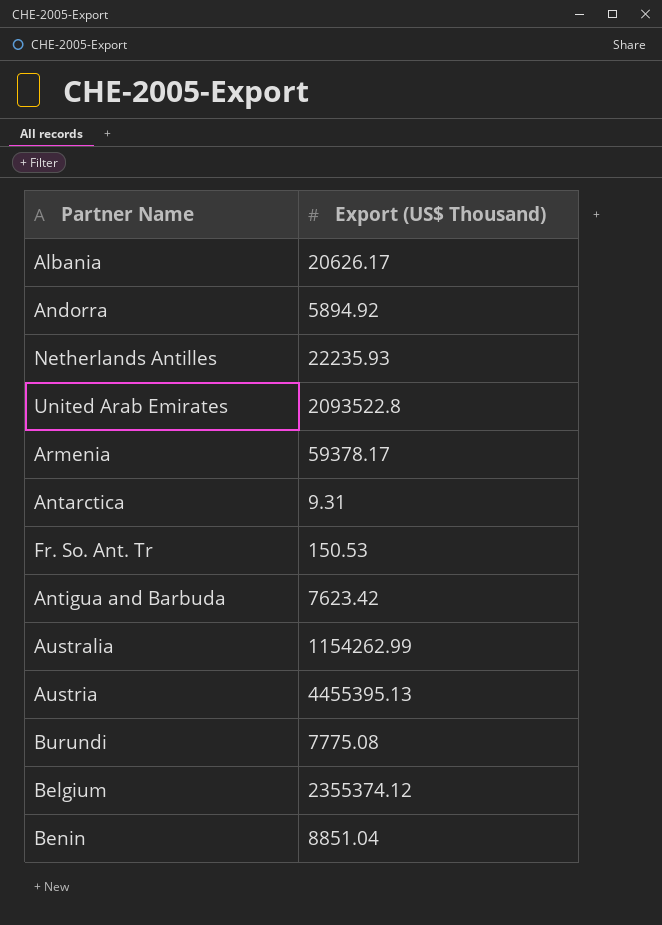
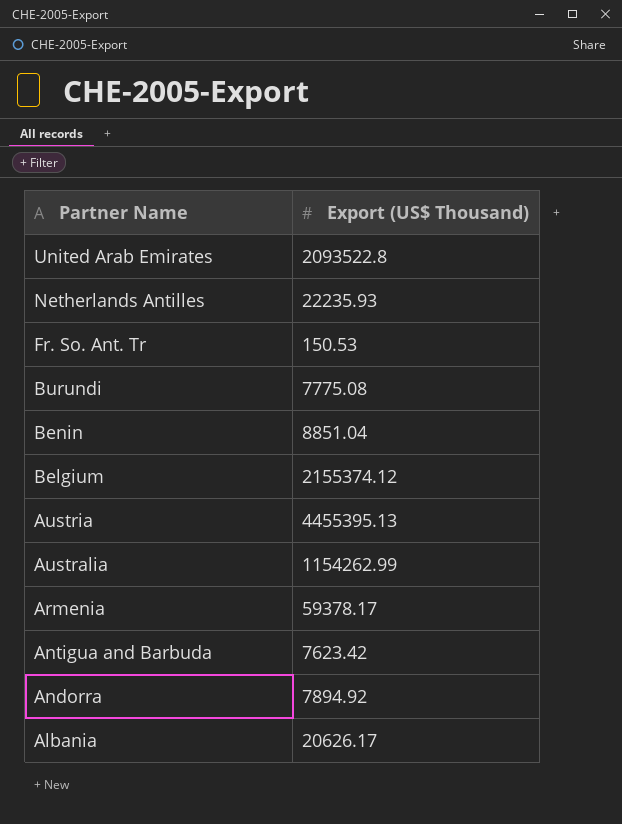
row order: none -> Partner Name descending
row Antarctica: 9.31 -> none
Belgium | Export (US$ Thousand): 2355374.12 -> 2155374.12
Andorra | Export (US$ Thousand): 5894.92 -> 7894.92

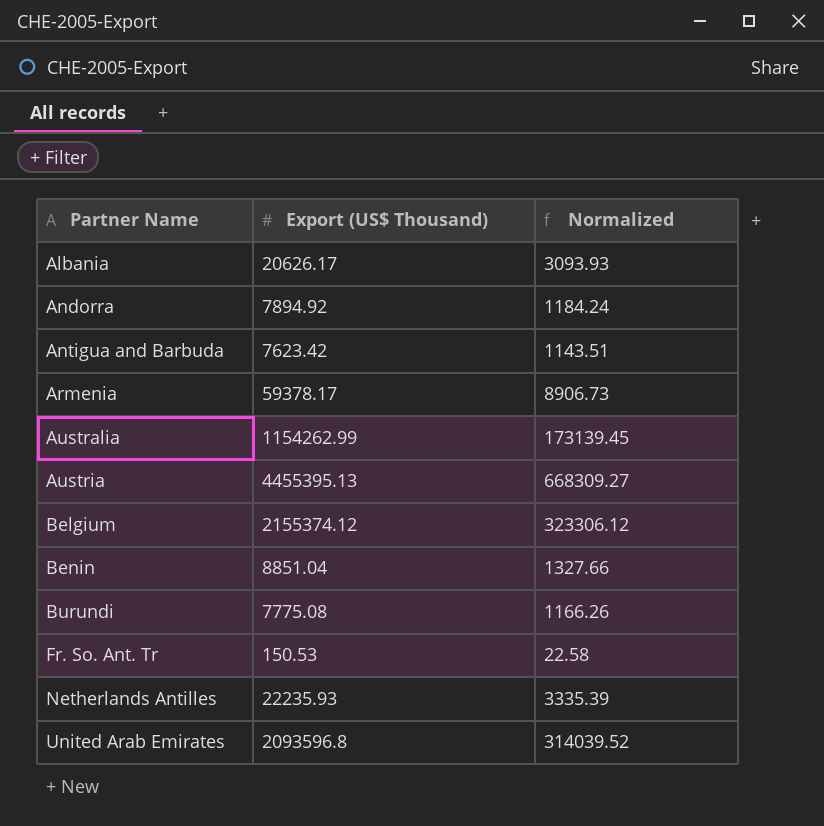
row order: Partner Name descending -> Partner Name ascending
column Normalized | formula: none -> [Export (US$ Thousand)] * 0.15
United Arab Emirates | Export (US$ Thousand): 2093522.8 -> 2093596.8

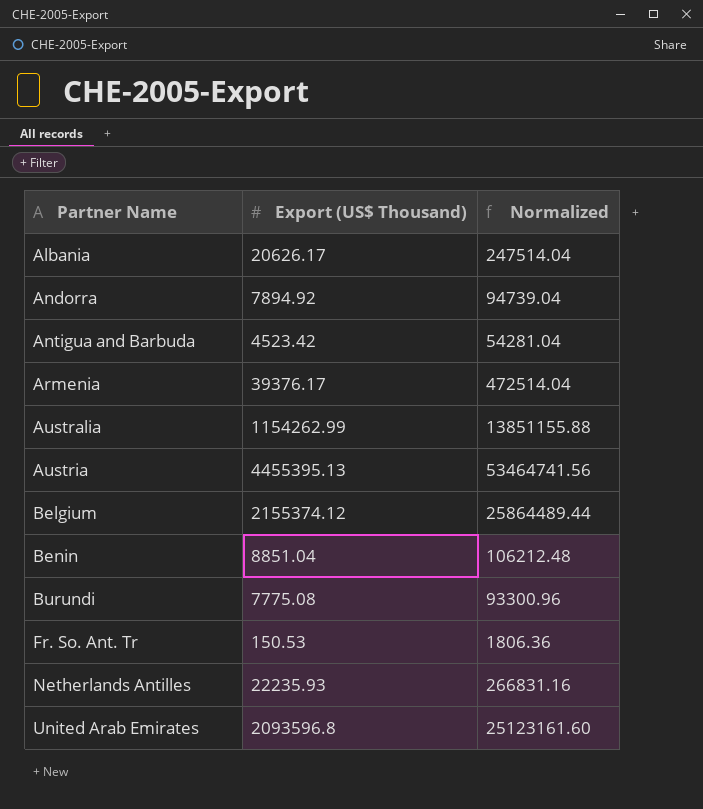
column Normalized | formula: [Export (US$ Thousand)] * 0.15 -> [Export (US$ Thousand)] * 12
Antigua and Barbuda | Export (US$ Thousand): 7623.42 -> 4523.42
Armenia | Export (US$ Thousand): 59378.17 -> 39376.17

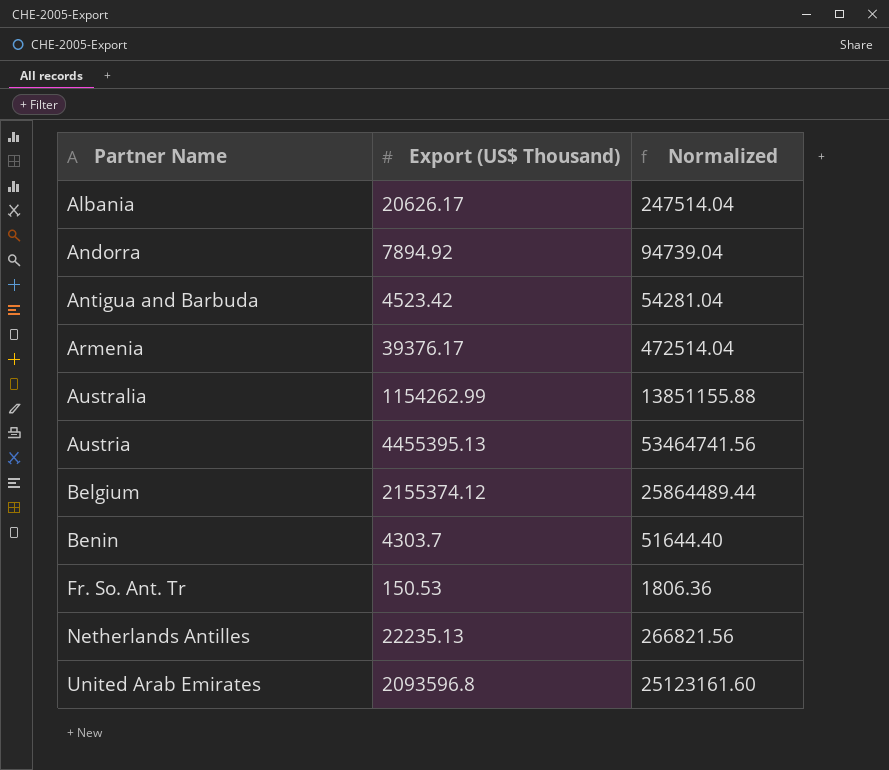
row Burundi: 7775.08 | 93300.96 -> none
Benin | Export (US$ Thousand): 8851.04 -> 4303.7
Benin | Normalized: 106212.48 -> 51644.40
Netherlands Antilles | Export (US$ Thousand): 22235.93 -> 22235.13
Netherlands Antilles | Normalized: 266831.16 -> 266821.56

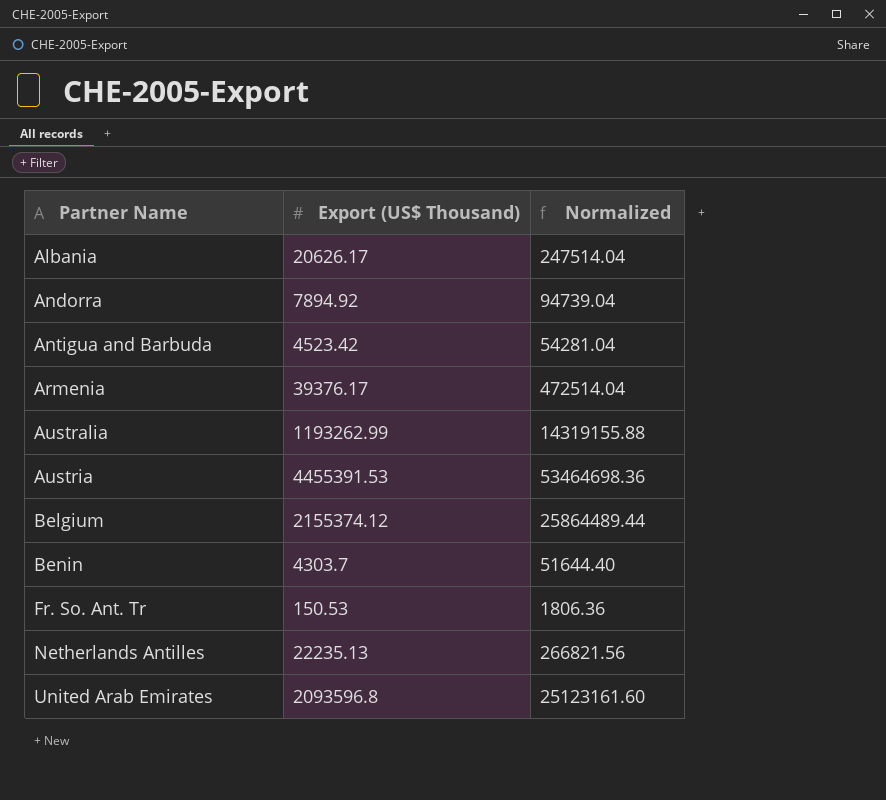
Australia | Export (US$ Thousand): 1154262.99 -> 1193262.99
Australia | Normalized: 13851155.88 -> 14319155.88
Austria | Export (US$ Thousand): 4455395.13 -> 4455391.53
Austria | Normalized: 53464741.56 -> 53464698.36

